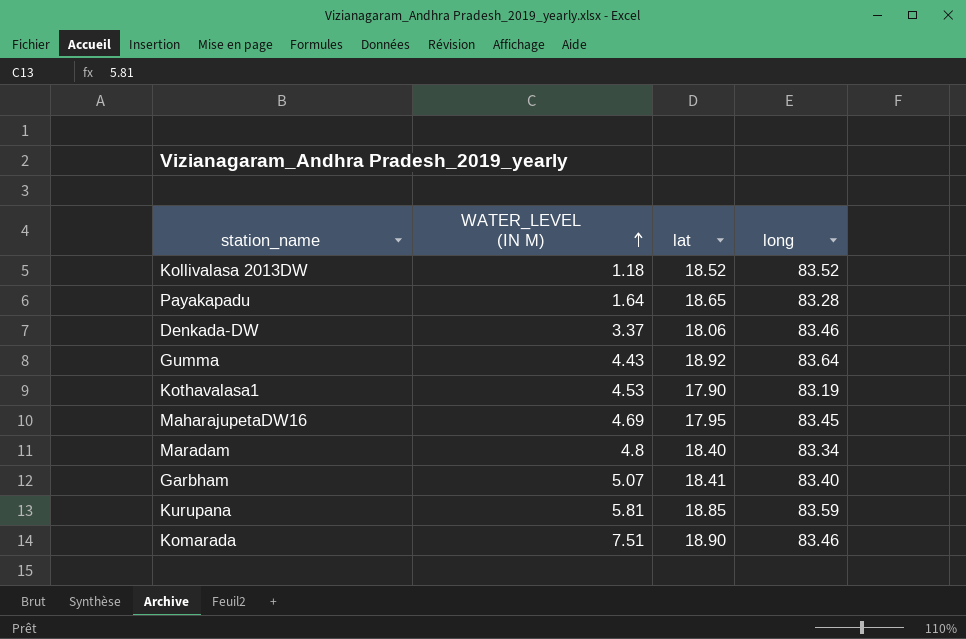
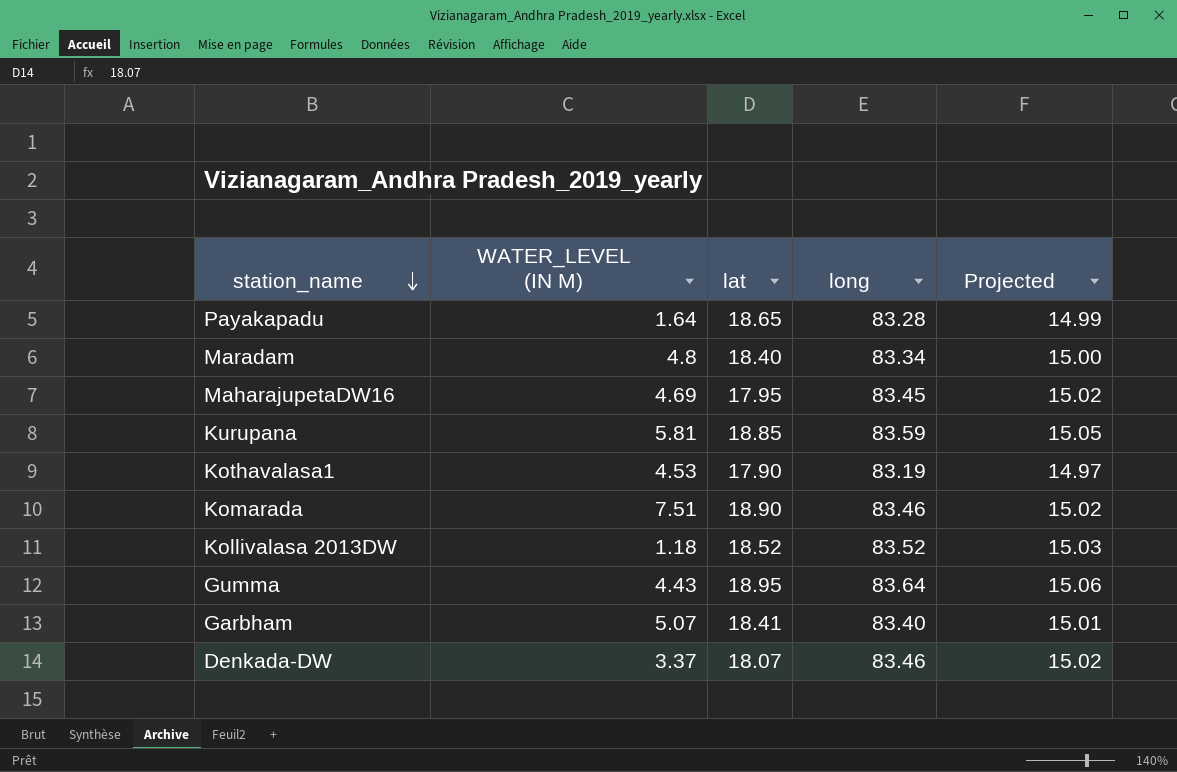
row order: WATER_LEVEL (IN M) ascending -> station_name descending
column Projected | formula: none -> [long] * 0.18
Gumma | lat: 18.92 -> 18.95
Denkada-DW | lat: 18.06 -> 18.07

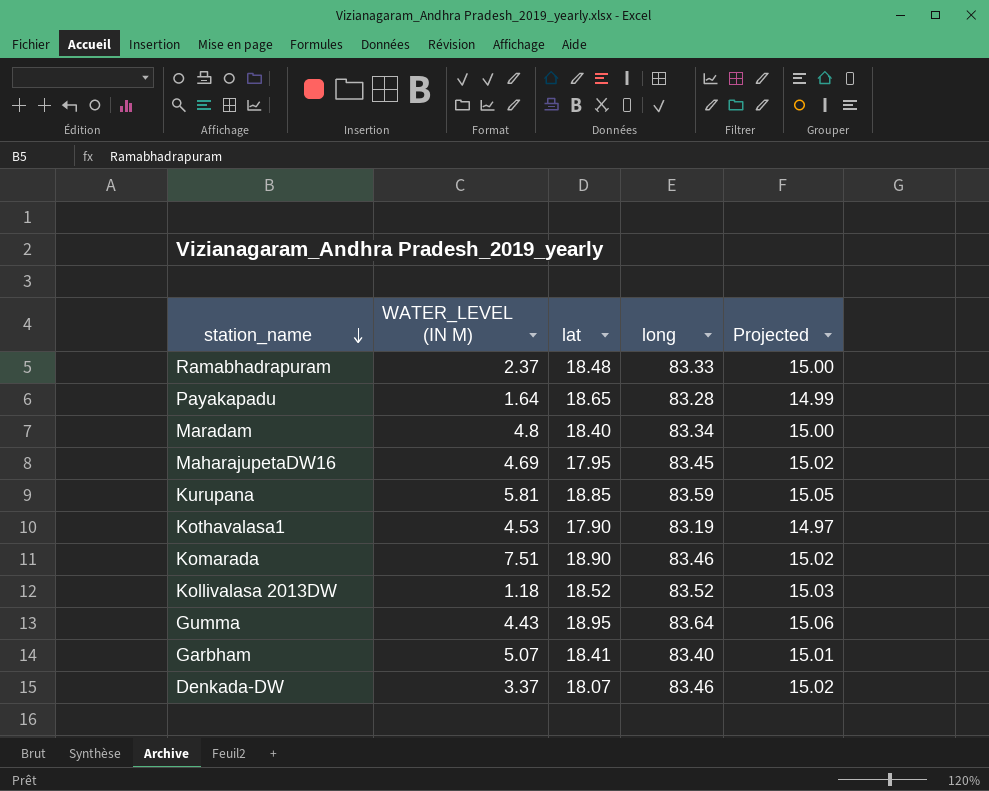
row Ramabhadrapuram: none -> 2.37 | 18.48 | 83.33 | 15.00

